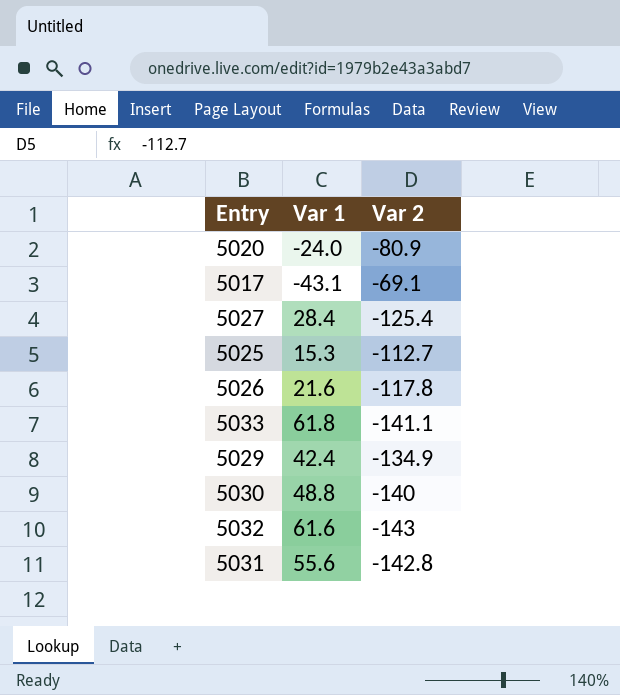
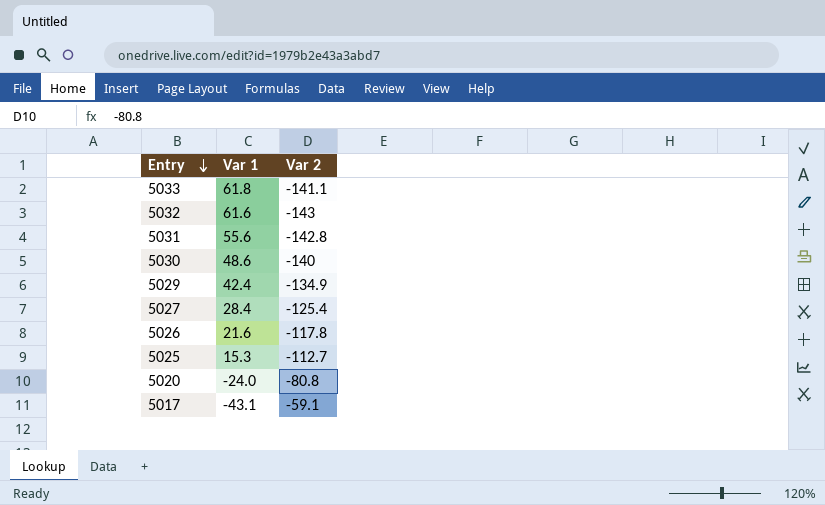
row order: none -> Entry descending
5030 | Var 1: 48.8 -> 48.6
5020 | Var 2: -80.9 -> -80.8
5017 | Var 2: -69.1 -> -59.1

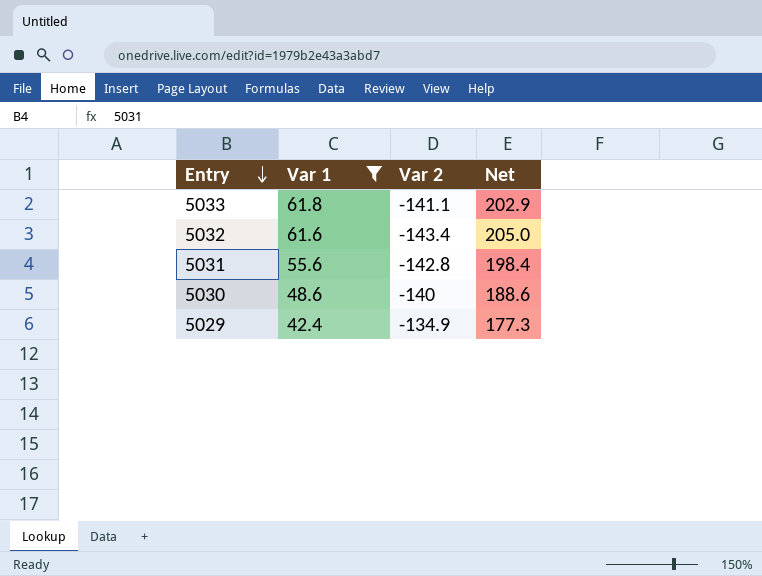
filter: none -> Var 1 >= 42.4
column Net | formula: none -> [Var 1] - [Var 2]
5032 | Var 2: -143 -> -143.4

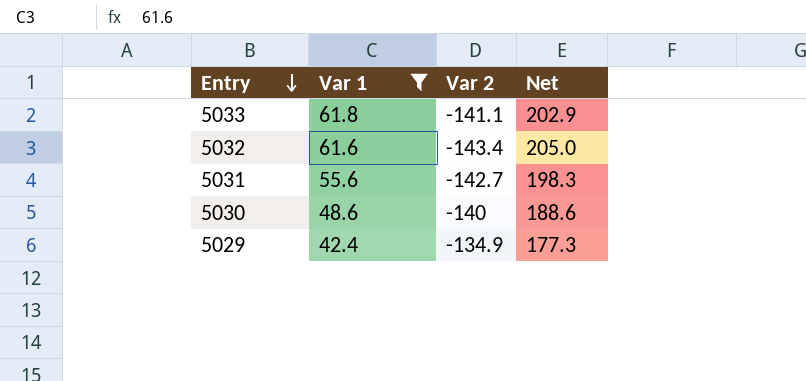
5031 | Var 2: -142.8 -> -142.7
5031 | Net: 198.4 -> 198.3

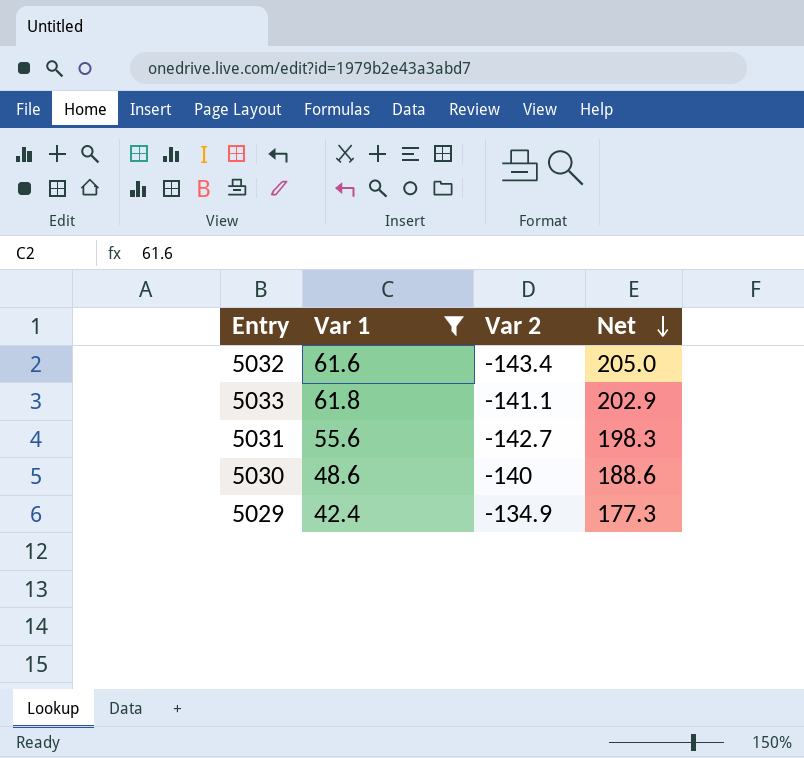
row order: Entry descending -> Net descending

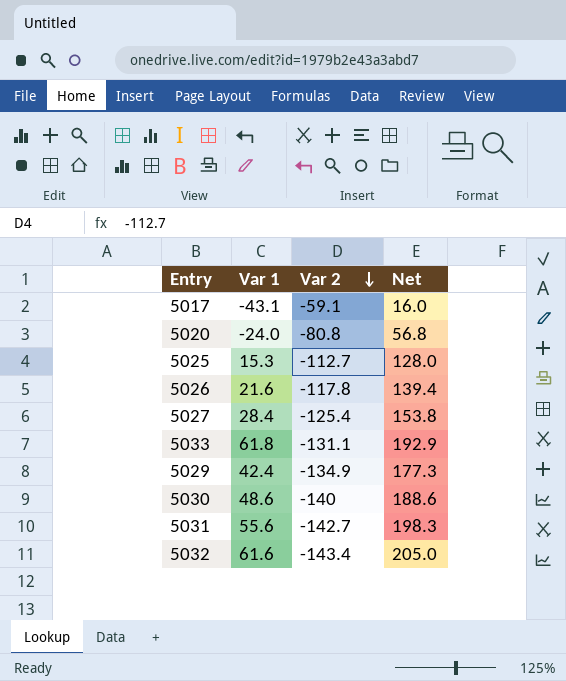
filter: Var 1 >= 42.4 -> none
row order: Net descending -> Var 2 descending
5033 | Var 2: -141.1 -> -131.1
5033 | Net: 202.9 -> 192.9

